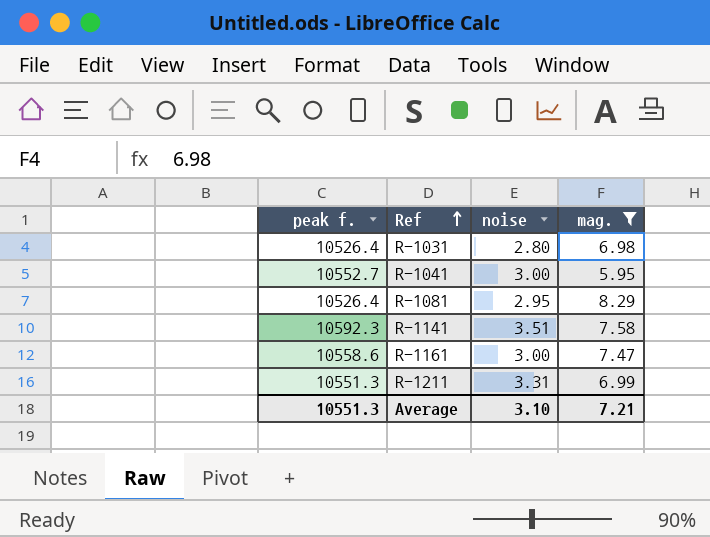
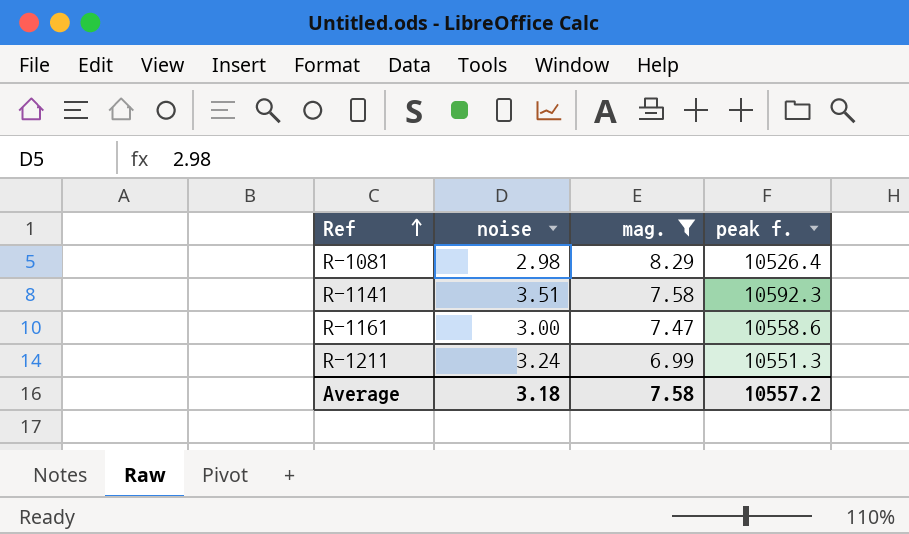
column peak f. | position: 1 -> 4
row R-1031: 10526.4 | 2.80 | 6.98 -> none
row R-1041: 10552.7 | 3.00 | 5.95 -> none
R-1081 | noise: 2.95 -> 2.98
R-1211 | noise: 3.31 -> 3.24
Average | noise: 3.10 -> 3.18
Average | mag.: 7.21 -> 7.58
Average | peak f.: 10551.3 -> 10557.2

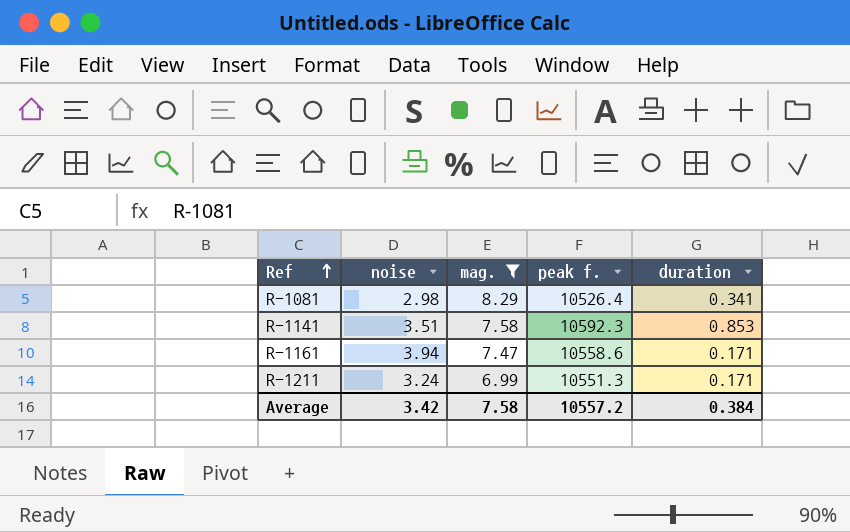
column duration | position: none -> 5
R-1161 | noise: 3.00 -> 3.94
Average | noise: 3.18 -> 3.42

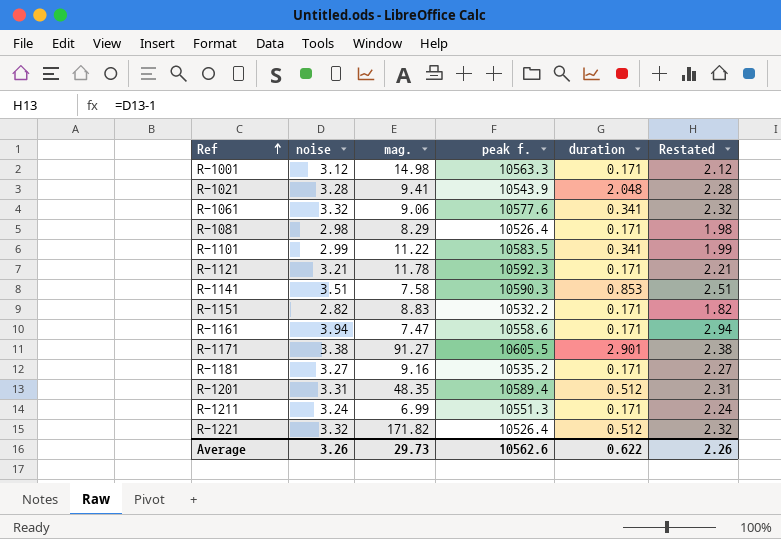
filter: mag. <= 8.29 -> none
column Restated | formula: none -> [noise] - 1
R-1081 | duration: 0.341 -> 0.171
R-1141 | peak f.: 10592.3 -> 10590.3
Average | noise: 3.42 -> 3.26
Average | mag.: 7.58 -> 29.73
Average | peak f.: 10557.2 -> 10562.6
Average | duration: 0.384 -> 0.622

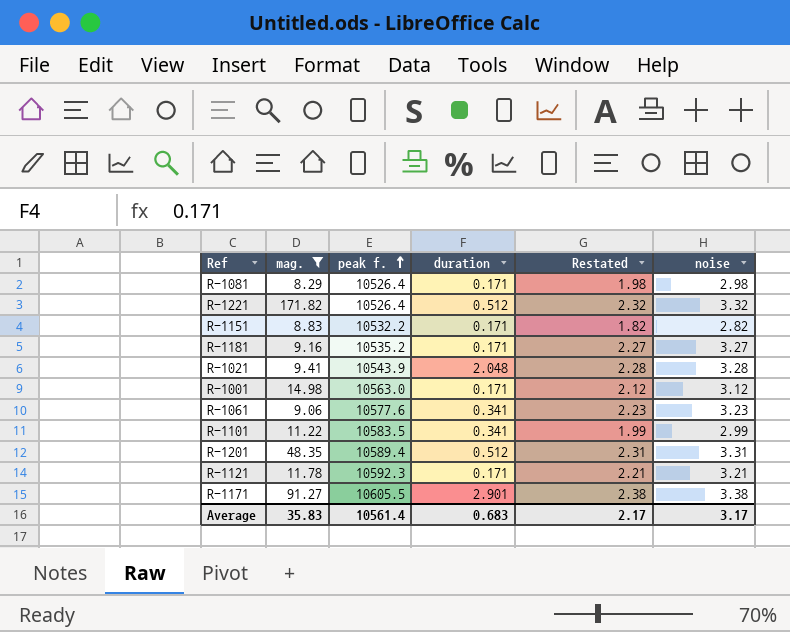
filter: none -> mag. >= 8.29
row order: Ref ascending -> peak f. ascending
column noise | position: 2 -> 6
R-1001 | peak f.: 10563.3 -> 10563.0
R-1061 | Restated: 2.32 -> 2.23
R-1061 | noise: 3.32 -> 3.23
Average | mag.: 29.73 -> 35.83
Average | peak f.: 10562.6 -> 10561.4
Average | duration: 0.622 -> 0.683
Average | Restated: 2.26 -> 2.17
Average | noise: 3.26 -> 3.17

